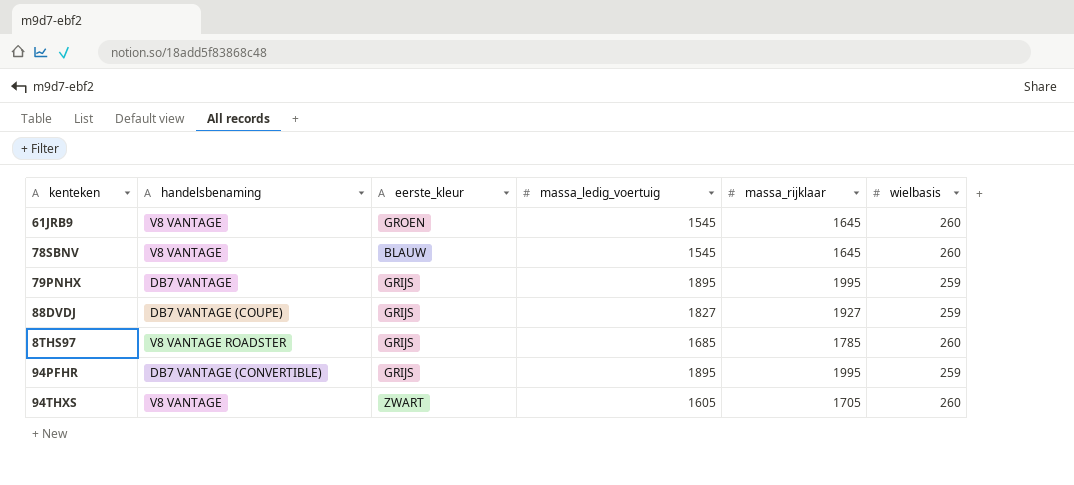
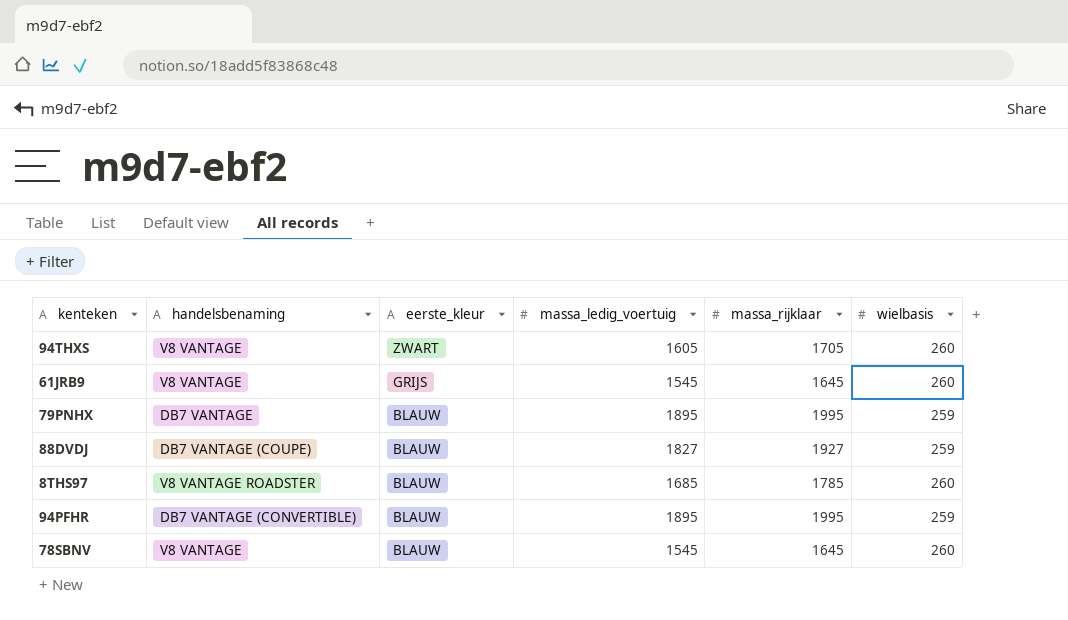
row order: none -> eerste_kleur descending
61JRB9 | eerste_kleur: GROEN -> GRIJS
79PNHX | eerste_kleur: GRIJS -> BLAUW
88DVDJ | eerste_kleur: GRIJS -> BLAUW
8THS97 | eerste_kleur: GRIJS -> BLAUW
94PFHR | eerste_kleur: GRIJS -> BLAUW

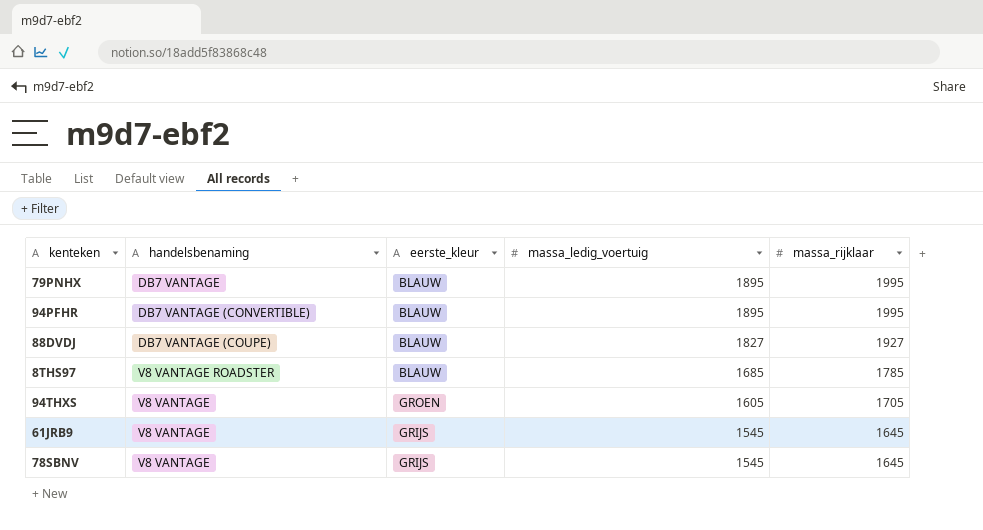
row order: eerste_kleur descending -> massa_ledig_voertuig descending
column wielbasis | position: 6 -> none
94THXS | eerste_kleur: ZWART -> GROEN
78SBNV | eerste_kleur: BLAUW -> GRIJS

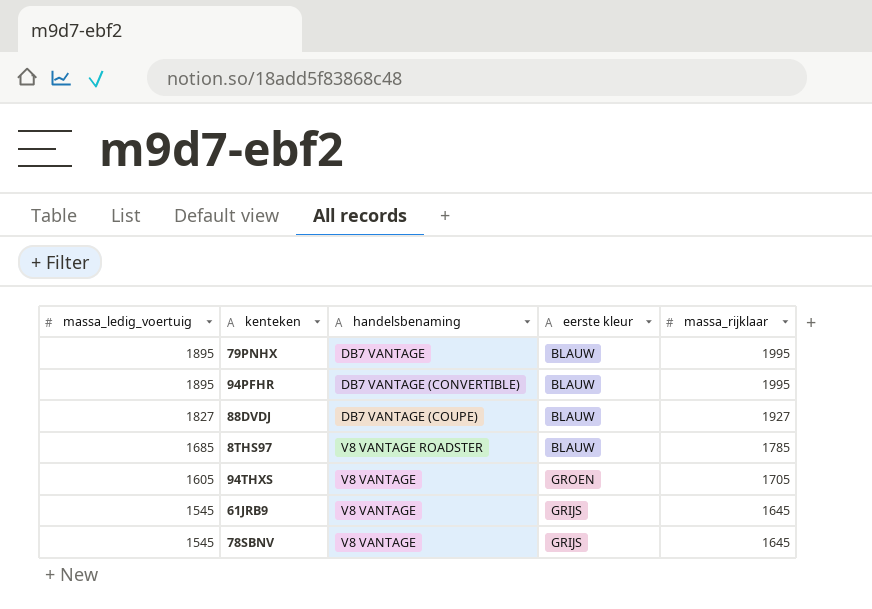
column massa_ledig_voertuig | position: 4 -> 1
column name: eerste_kleur -> eerste kleur

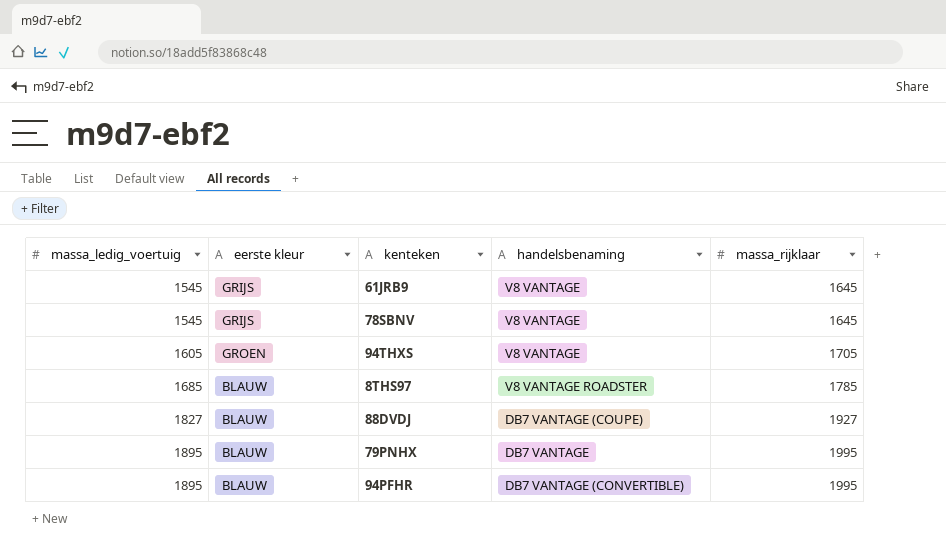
row order: massa_ledig_voertuig descending -> massa_ledig_voertuig ascending
column eerste kleur | position: 4 -> 2

